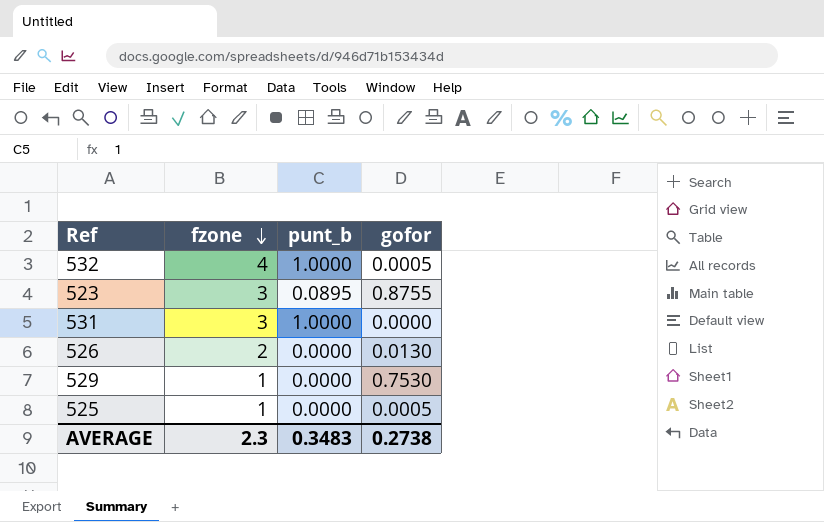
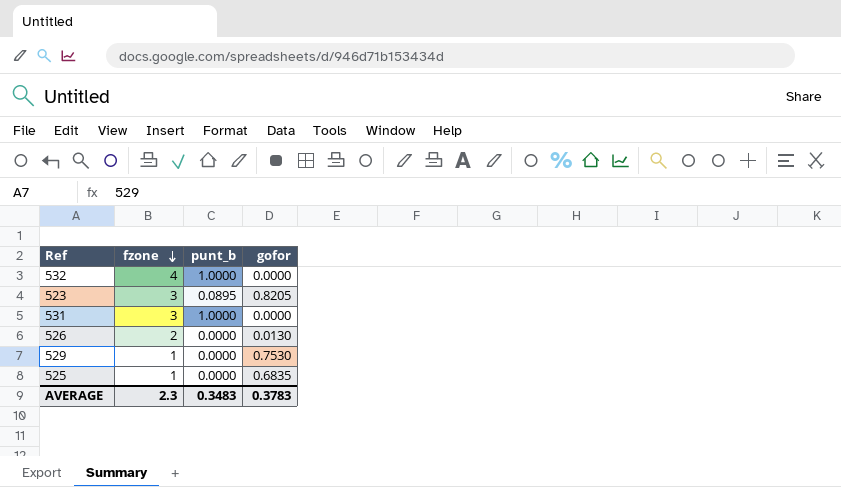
532 | gofor: 0.0005 -> 0.0000
523 | gofor: 0.8755 -> 0.8205
525 | gofor: 0.0005 -> 0.6835
AVERAGE | gofor: 0.2738 -> 0.3783

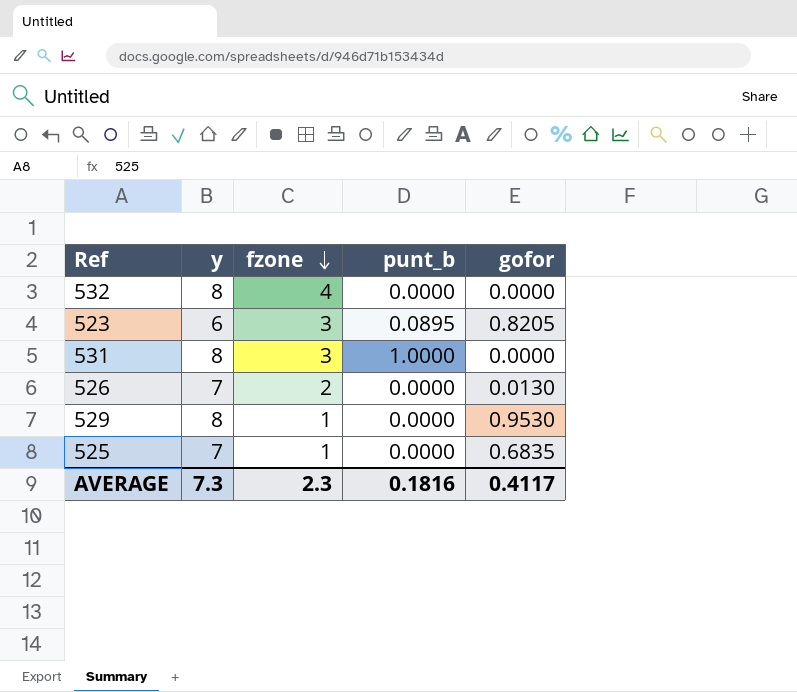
column y | position: none -> 2
532 | punt_b: 1.0000 -> 0.0000
529 | gofor: 0.7530 -> 0.9530
AVERAGE | punt_b: 0.3483 -> 0.1816
AVERAGE | gofor: 0.3783 -> 0.4117

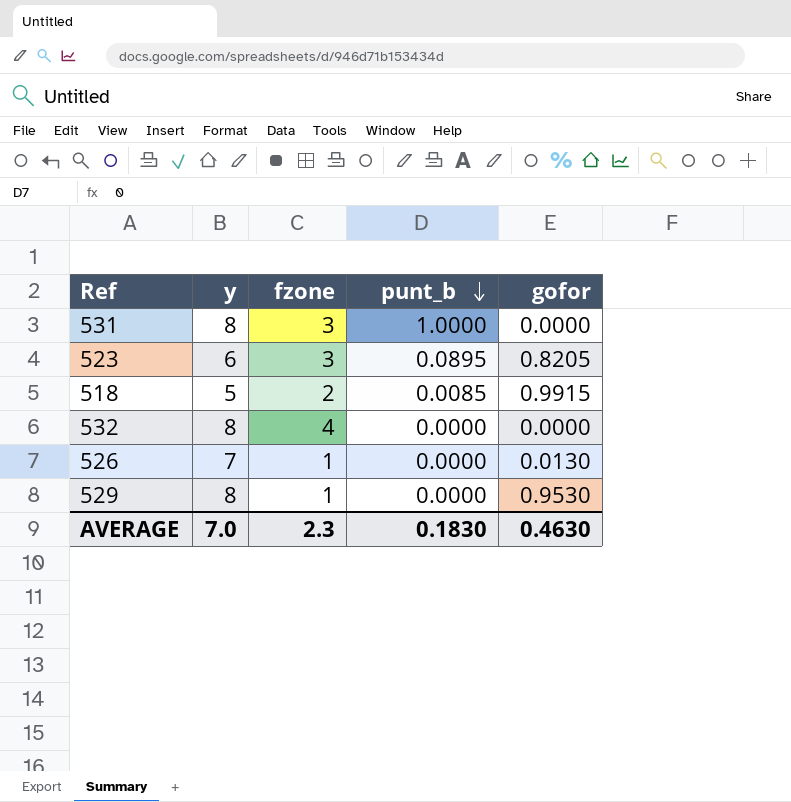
row order: fzone descending -> punt_b descending
row 525: 7 | 1 | 0.0000 | 0.6835 -> none
row 518: none -> 5 | 2 | 0.0085 | 0.9915
526 | fzone: 2 -> 1
AVERAGE | y: 7.3 -> 7.0
AVERAGE | punt_b: 0.1816 -> 0.1830
AVERAGE | gofor: 0.4117 -> 0.4630

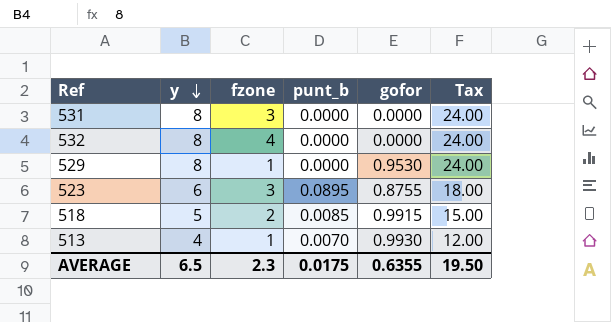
row order: punt_b descending -> y descending
column Tax | formula: none -> [y] * 3
row 526: 7 | 1 | 0.0000 | 0.0130 -> none
531 | punt_b: 1.0000 -> 0.0000
523 | gofor: 0.8205 -> 0.8755
row 513: none -> 4 | 1 | 0.0070 | 0.9930 | 12.00
AVERAGE | y: 7.0 -> 6.5
AVERAGE | punt_b: 0.1830 -> 0.0175
AVERAGE | gofor: 0.4630 -> 0.6355

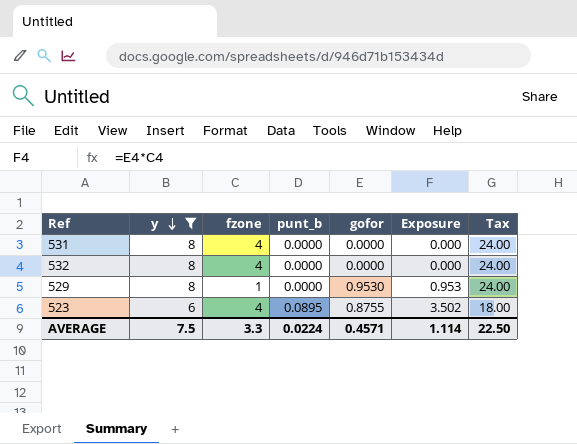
filter: none -> y >= 6
column Exposure | formula: none -> [fzone] * [gofor]
531 | fzone: 3 -> 4
523 | fzone: 3 -> 4
AVERAGE | y: 6.5 -> 7.5
AVERAGE | fzone: 2.3 -> 3.3
AVERAGE | punt_b: 0.0175 -> 0.0224
AVERAGE | gofor: 0.6355 -> 0.4571
AVERAGE | Tax: 19.50 -> 22.50

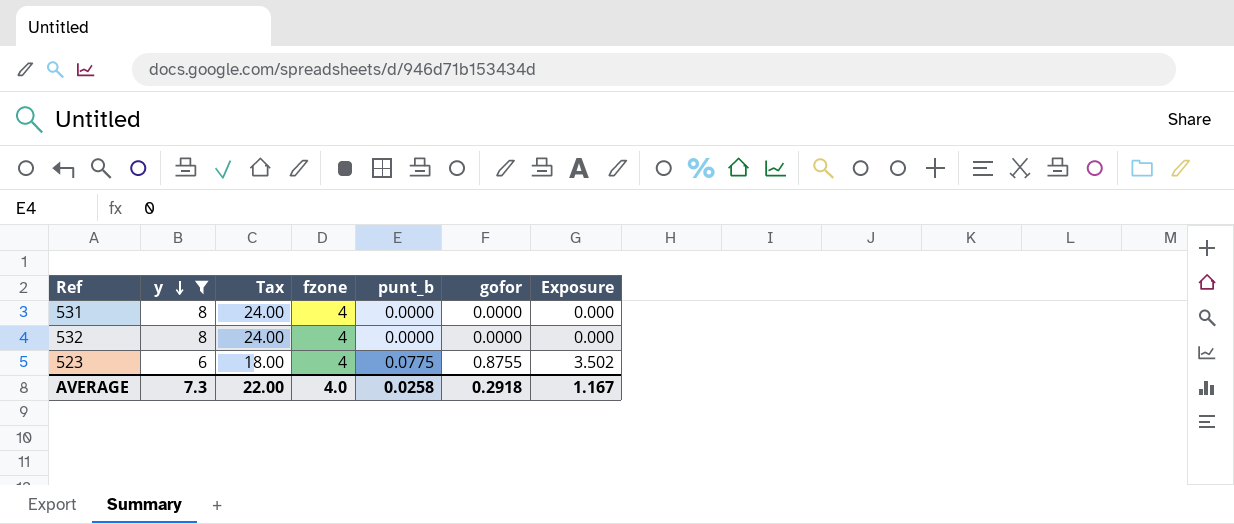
column Tax | position: 7 -> 3
row 529: 8 | 1 | 0.0000 | 0.9530 | 0.953 | 24.00 -> none
523 | punt_b: 0.0895 -> 0.0775
AVERAGE | y: 7.5 -> 7.3
AVERAGE | Tax: 22.50 -> 22.00
AVERAGE | fzone: 3.3 -> 4.0
AVERAGE | punt_b: 0.0224 -> 0.0258
AVERAGE | gofor: 0.4571 -> 0.2918
AVERAGE | Exposure: 1.114 -> 1.167

